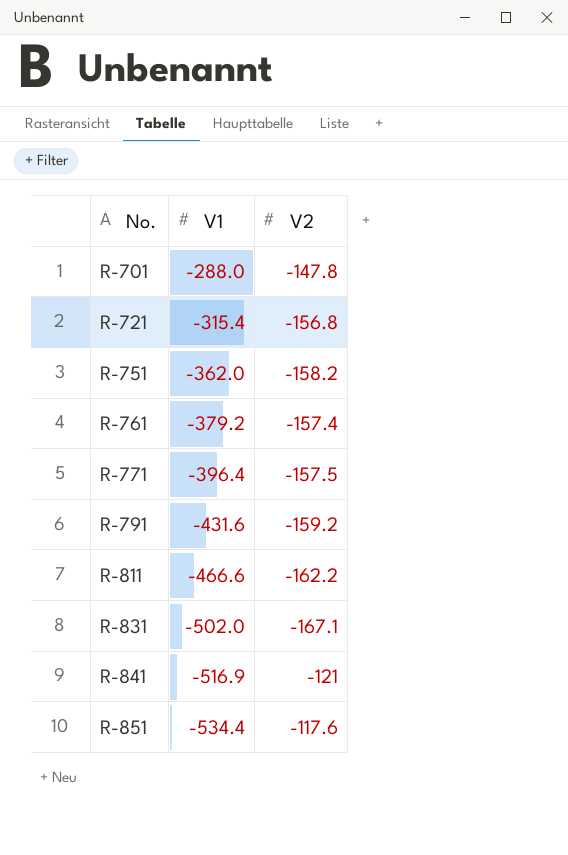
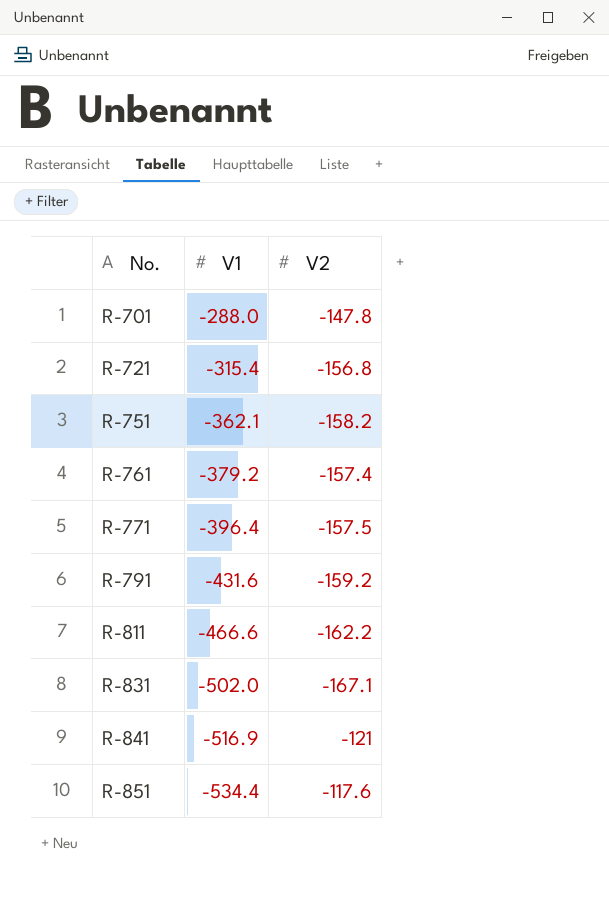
R-751 | V1: -362.0 -> -362.1

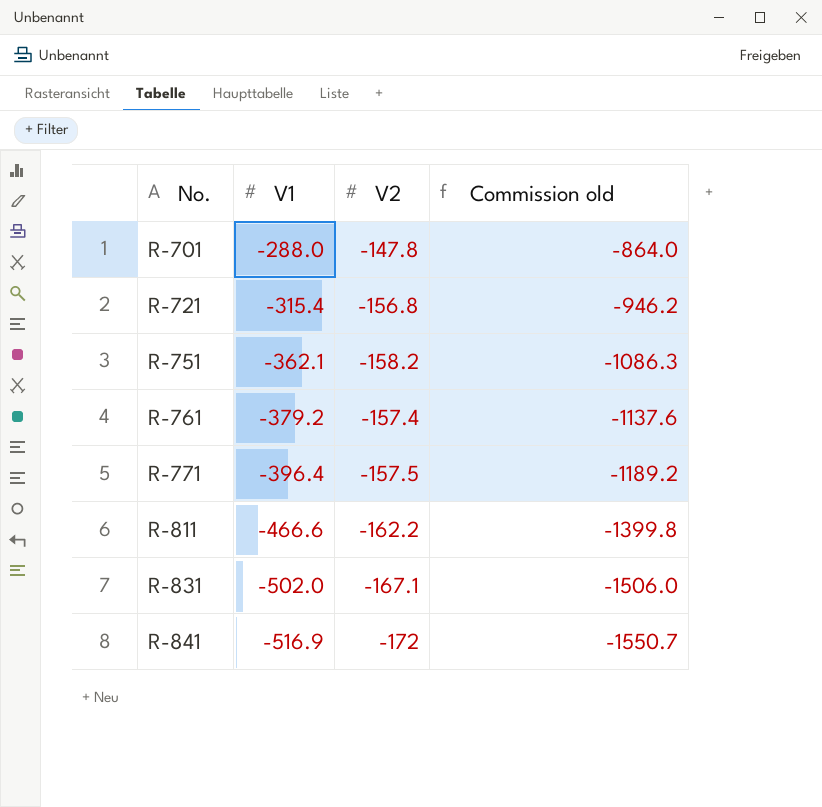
column Commission old | formula: none -> [V1] * 3
row R-791: -431.6 | -159.2 -> none
row R-851: -534.4 | -117.6 -> none
R-841 | V2: -121 -> -172

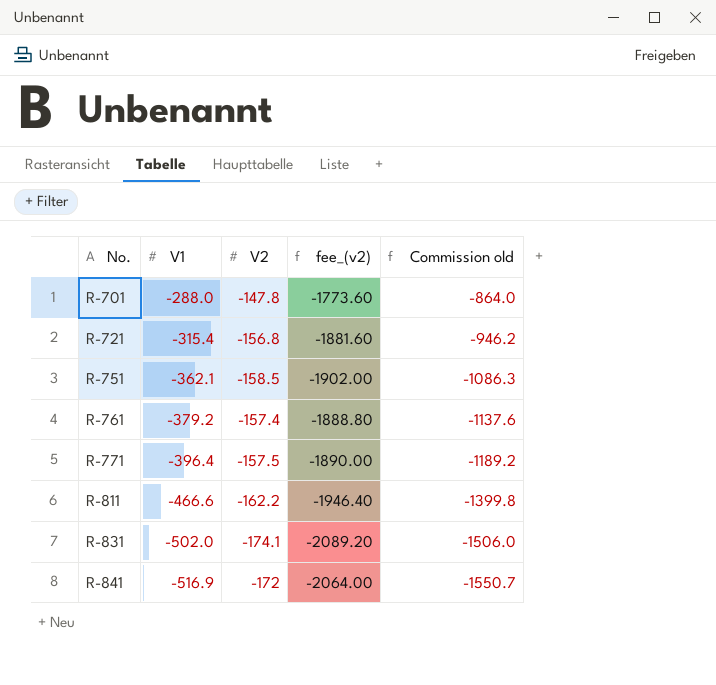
column fee_(v2) | formula: none -> [V2] * 12
R-751 | V2: -158.2 -> -158.5
R-831 | V2: -167.1 -> -174.1

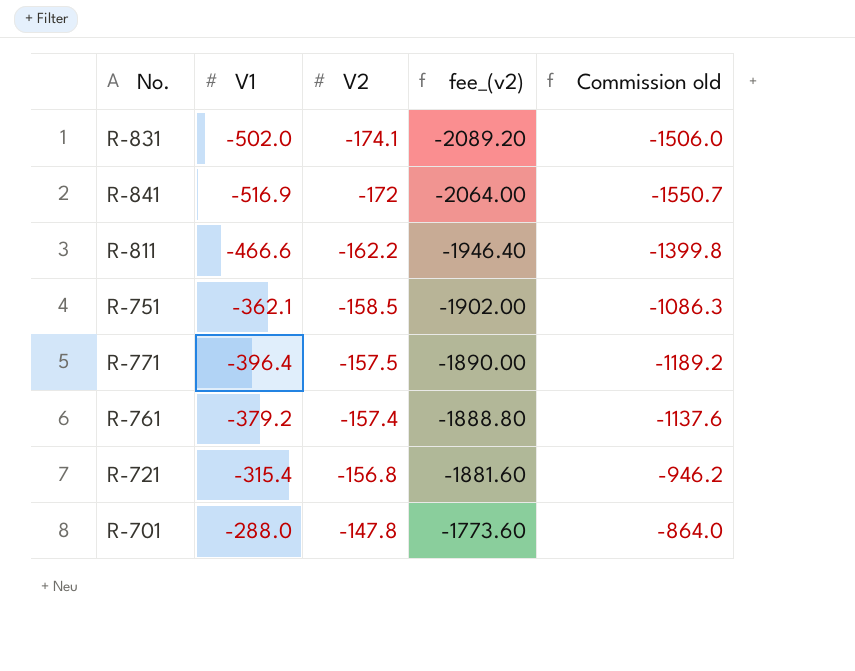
row order: No. ascending -> V2 ascending

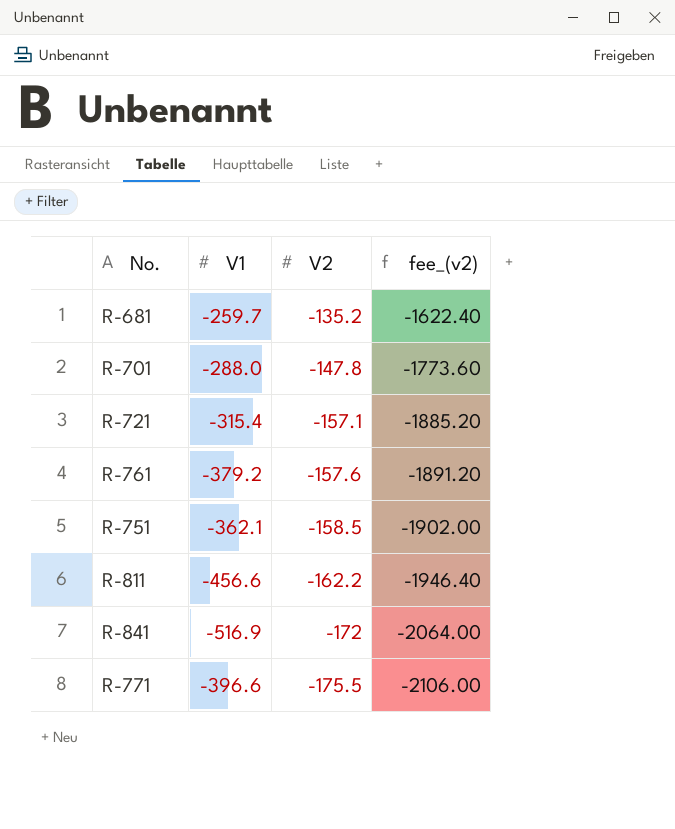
row order: V2 ascending -> V2 descending
column Commission old | formula: [V1] * 3 -> none
row R-831: -502.0 | -174.1 | -2089.20 | -1506.0 -> none
row R-681: none -> -259.7 | -135.2 | -1622.40
R-721 | V2: -156.8 -> -157.1
R-721 | fee_(v2): -1881.60 -> -1885.20
R-761 | V2: -157.4 -> -157.6
R-761 | fee_(v2): -1888.80 -> -1891.20
R-811 | V1: -466.6 -> -456.6
R-771 | V1: -396.4 -> -396.6
R-771 | V2: -157.5 -> -175.5
R-771 | fee_(v2): -1890.00 -> -2106.00

